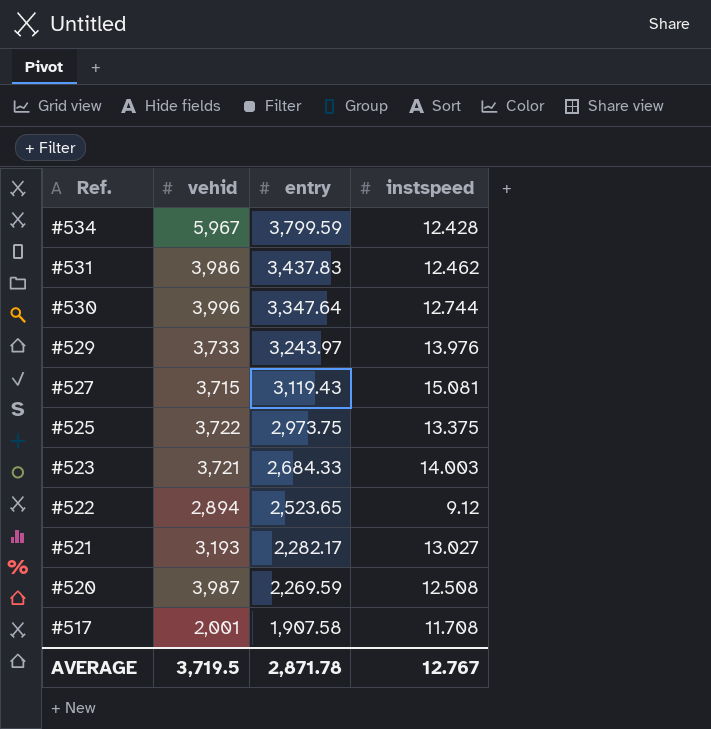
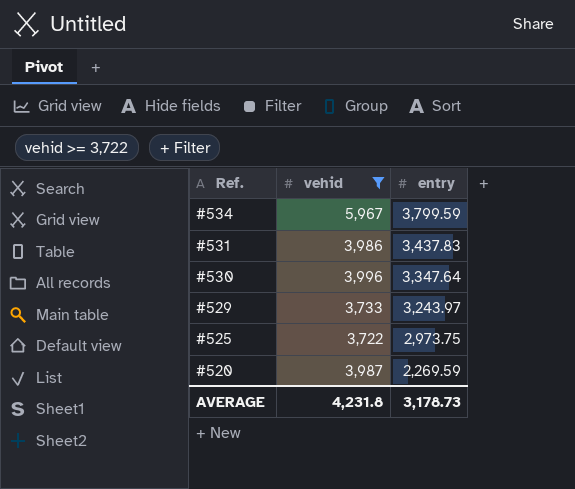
filter: none -> vehid >= 3,722
column instspeed | position: 4 -> none
AVERAGE | vehid: 3,719.5 -> 4,231.8
AVERAGE | entry: 2,871.78 -> 3,178.73

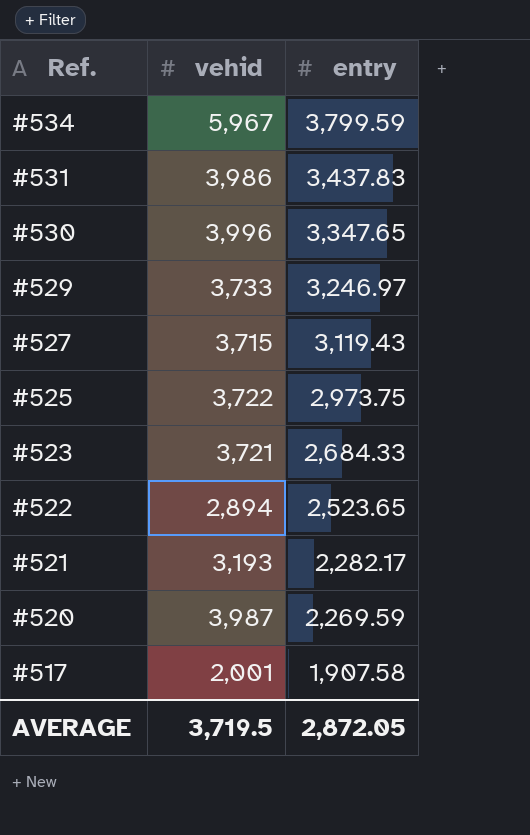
filter: vehid >= 3,722 -> none
#530 | entry: 3,347.64 -> 3,347.65
#529 | entry: 3,243.97 -> 3,246.97
AVERAGE | vehid: 4,231.8 -> 3,719.5
AVERAGE | entry: 3,178.73 -> 2,872.05

